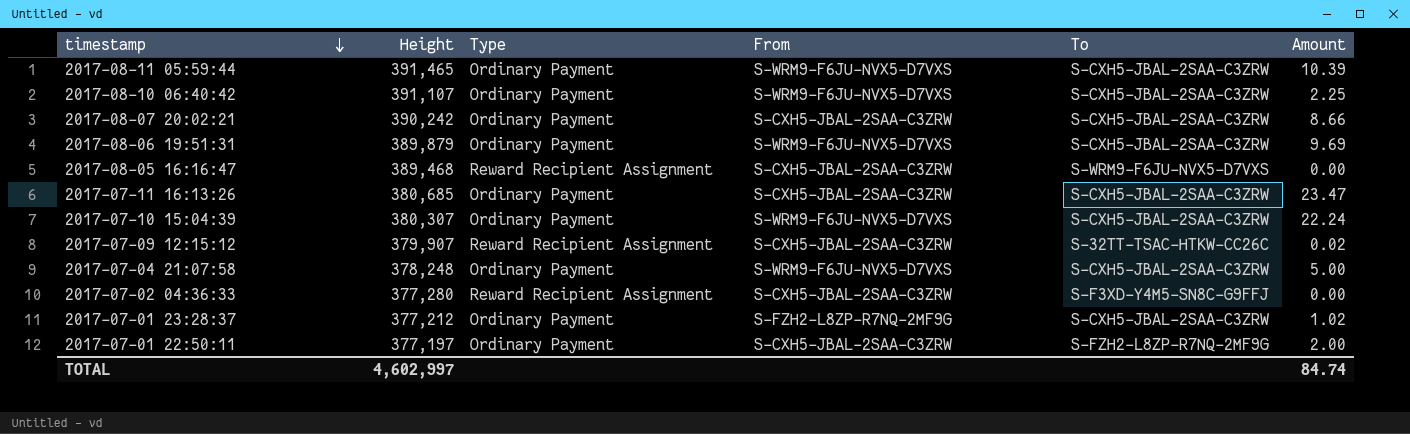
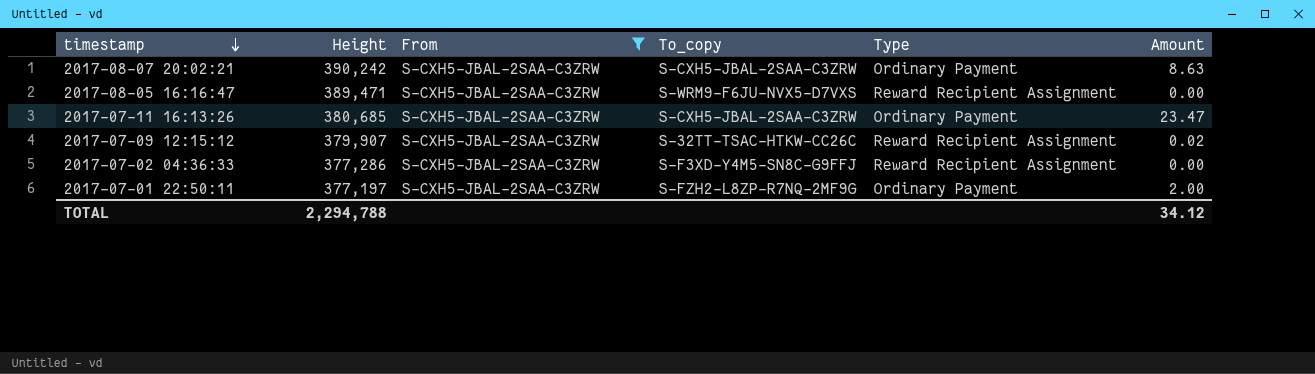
filter: none -> From = S-CXH5-JBAL-2SAA-C3ZRW
column name: To -> To_copy
column Type | position: 3 -> 5
2017-08-07 20:02:21 | Amount: 8.66 -> 8.63
2017-08-05 16:16:47 | Height: 389,468 -> 389,471
2017-07-02 04:36:33 | Height: 377,280 -> 377,286
TOTAL | Height: 4,602,997 -> 2,294,788
TOTAL | Amount: 84.74 -> 34.12

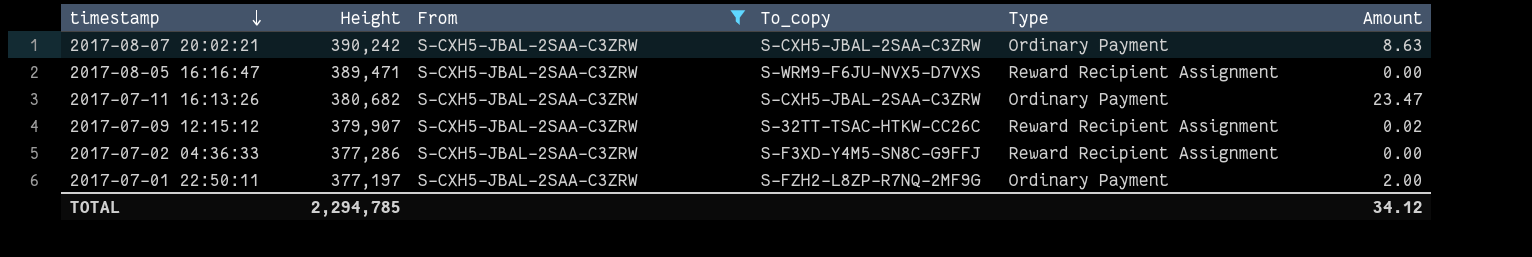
2017-07-11 16:13:26 | Height: 380,685 -> 380,682
TOTAL | Height: 2,294,788 -> 2,294,785

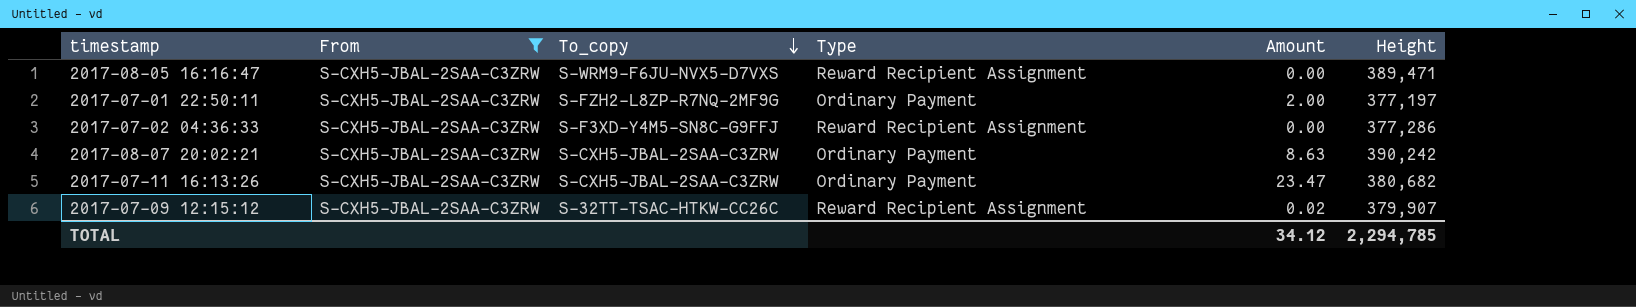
row order: timestamp descending -> To_copy descending
column Height | position: 2 -> 6

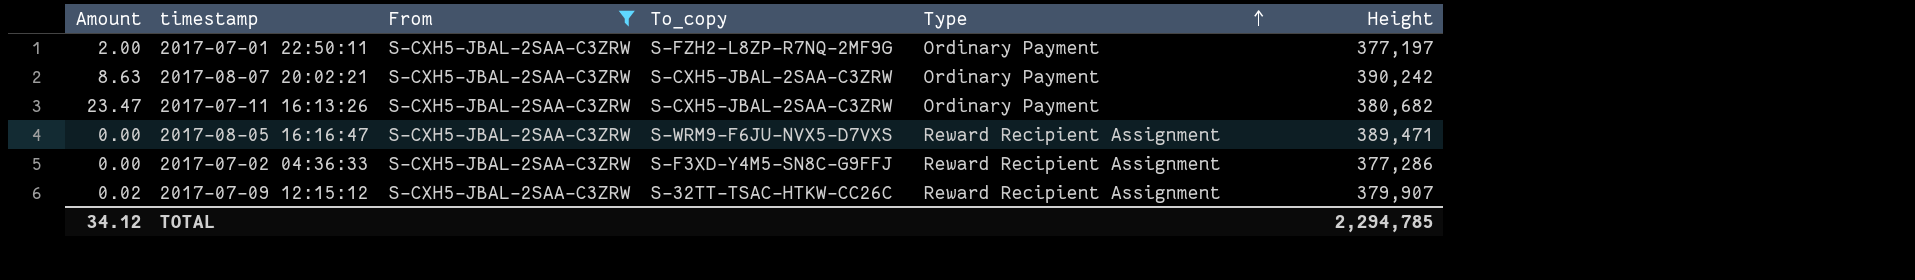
row order: To_copy descending -> Type ascending
column Amount | position: 5 -> 1

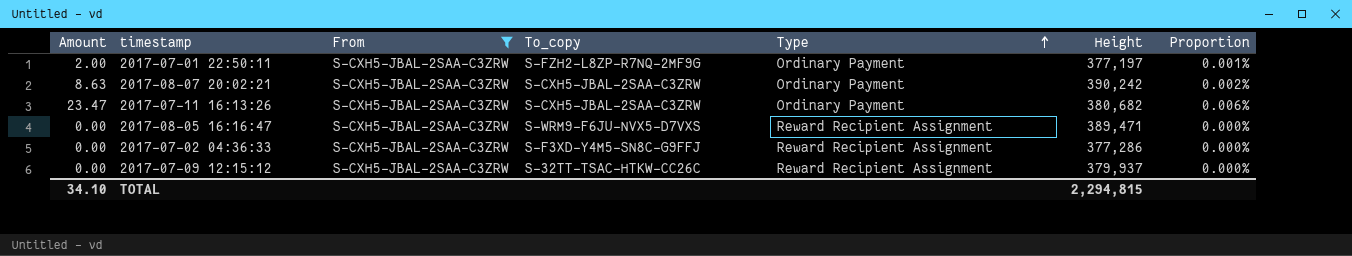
column Proportion | formula: none -> [Amount] / [Height]
2017-07-09 12:15:12 | Amount: 0.02 -> 0.00
2017-07-09 12:15:12 | Height: 379,907 -> 379,937
TOTAL | Amount: 34.12 -> 34.10
TOTAL | Height: 2,294,785 -> 2,294,815

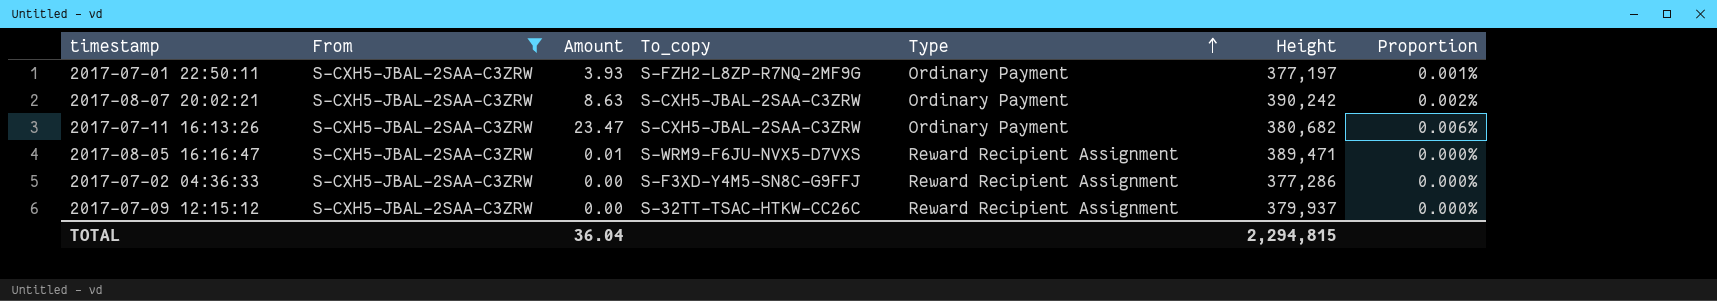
column Amount | position: 1 -> 3
2017-07-01 22:50:11 | Amount: 2.00 -> 3.93
2017-08-05 16:16:47 | Amount: 0.00 -> 0.01
TOTAL | Amount: 34.10 -> 36.04

